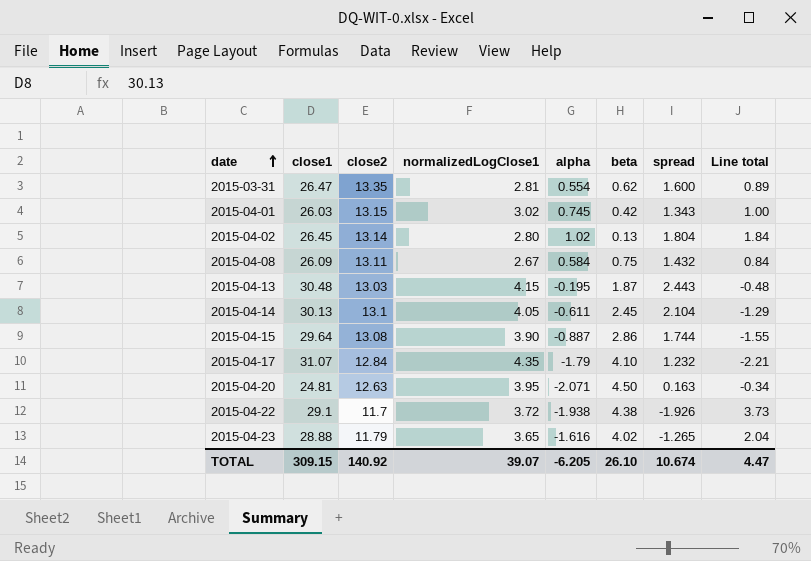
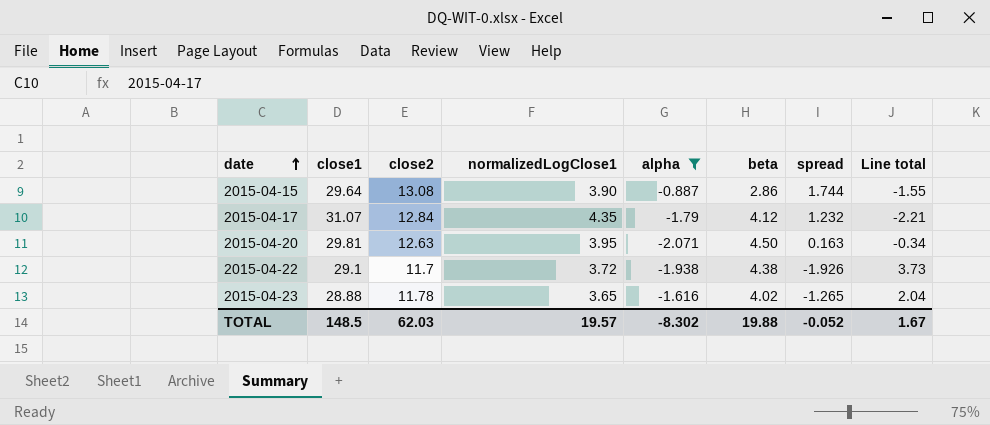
filter: none -> alpha <= -0.887
2015-04-17 | beta: 4.10 -> 4.12
2015-04-20 | close1: 24.81 -> 29.81
2015-04-23 | close2: 11.79 -> 11.78
TOTAL | close1: 309.15 -> 148.5
TOTAL | close2: 140.92 -> 62.03
TOTAL | normalizedLogClose1: 39.07 -> 19.57
TOTAL | alpha: -6.205 -> -8.302
TOTAL | beta: 26.10 -> 19.88
TOTAL | spread: 10.674 -> -0.052
TOTAL | Line total: 4.47 -> 1.67

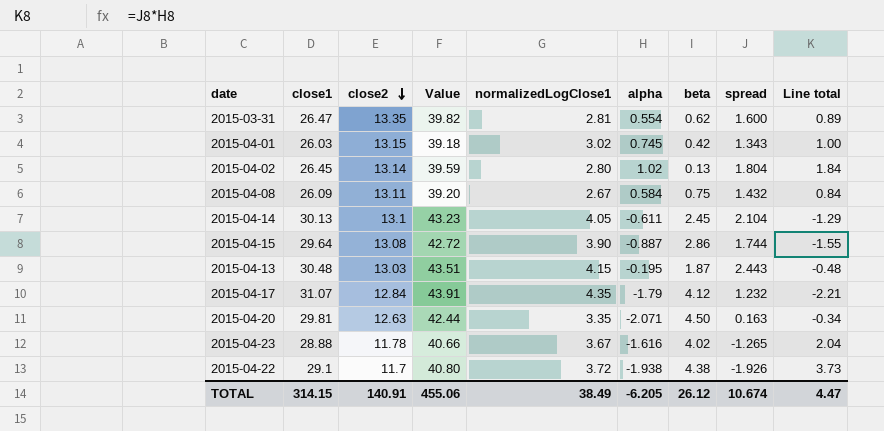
filter: alpha <= -0.887 -> none
row order: date ascending -> close2 descending
column Value | formula: none -> [close1] + [close2]
2015-04-20 | normalizedLogClose1: 3.95 -> 3.35
2015-04-23 | normalizedLogClose1: 3.65 -> 3.67
TOTAL | close1: 148.5 -> 314.15
TOTAL | close2: 62.03 -> 140.91
TOTAL | normalizedLogClose1: 19.57 -> 38.49
TOTAL | alpha: -8.302 -> -6.205
TOTAL | beta: 19.88 -> 26.12
TOTAL | spread: -0.052 -> 10.674
TOTAL | Line total: 1.67 -> 4.47

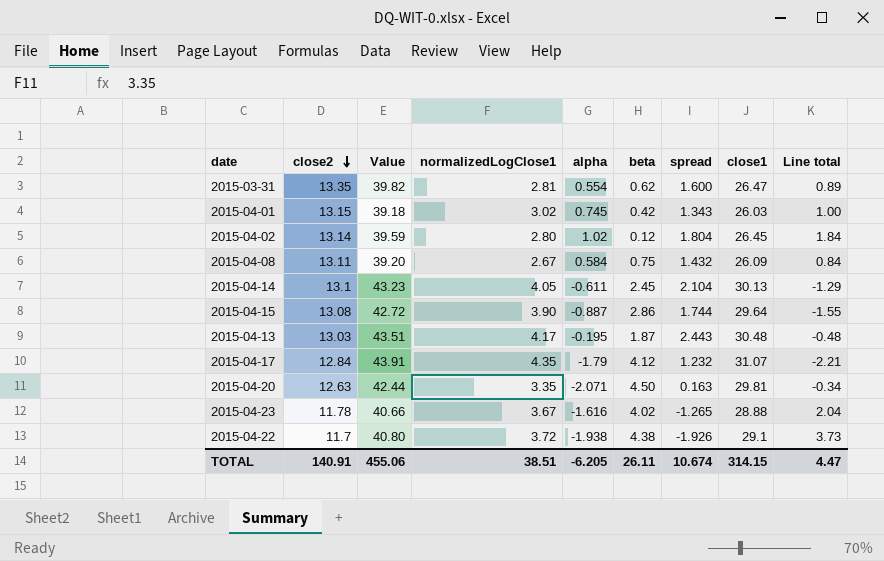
column close1 | position: 2 -> 8
2015-04-02 | beta: 0.13 -> 0.12
2015-04-13 | normalizedLogClose1: 4.15 -> 4.17
TOTAL | normalizedLogClose1: 38.49 -> 38.51
TOTAL | beta: 26.12 -> 26.11

